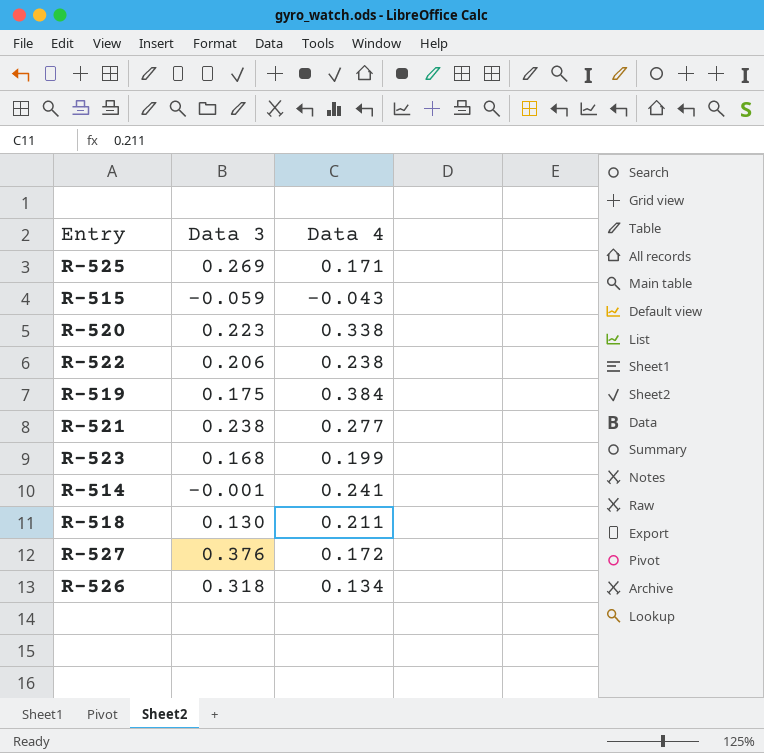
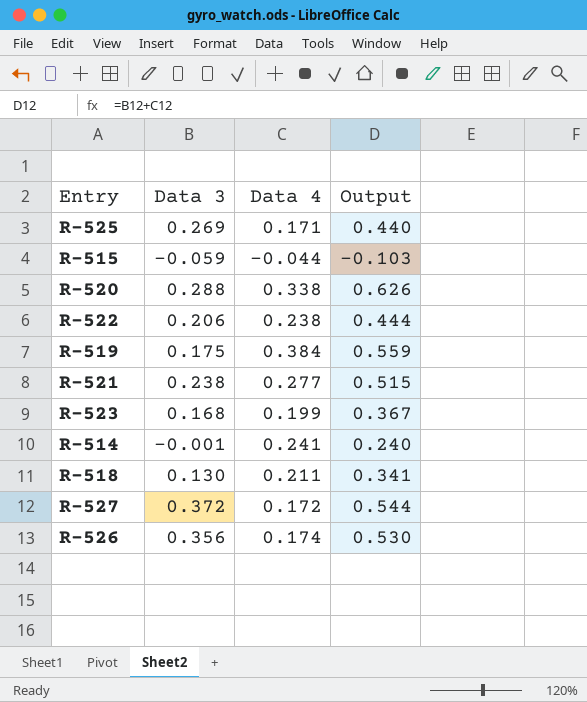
column Output | formula: none -> [Data 3] + [Data 4]
R-515 | Data 4: -0.043 -> -0.044
R-520 | Data 3: 0.223 -> 0.288
R-527 | Data 3: 0.376 -> 0.372
R-526 | Data 3: 0.318 -> 0.356
R-526 | Data 4: 0.134 -> 0.174

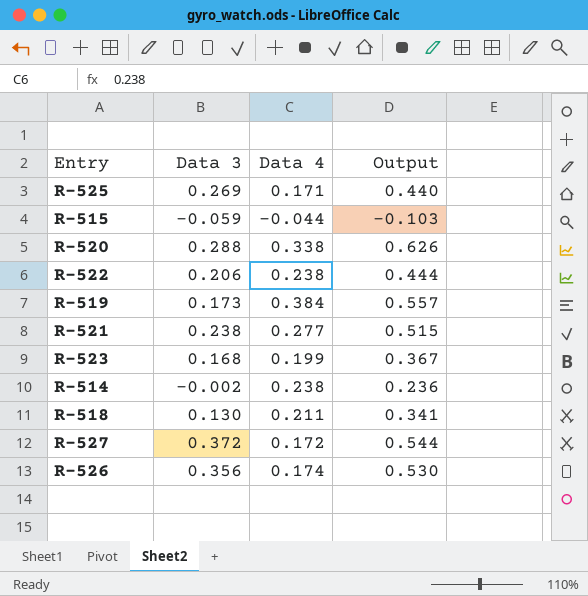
R-519 | Data 3: 0.175 -> 0.173
R-519 | Output: 0.559 -> 0.557
R-514 | Data 3: -0.001 -> -0.002
R-514 | Data 4: 0.241 -> 0.238
R-514 | Output: 0.240 -> 0.236

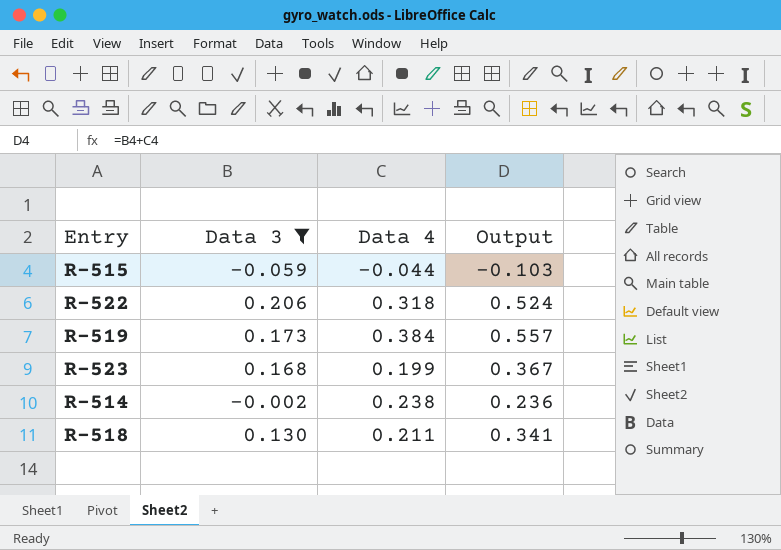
filter: none -> Data 3 <= 0.206
R-522 | Data 4: 0.238 -> 0.318
R-522 | Output: 0.444 -> 0.524

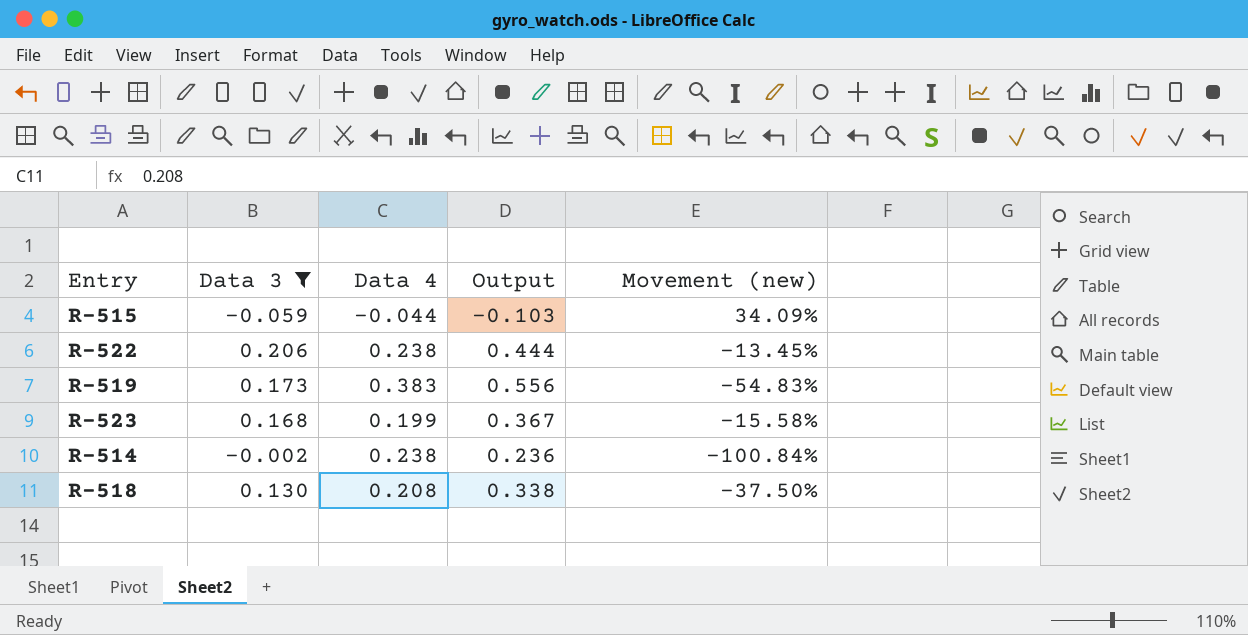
column Movement (new) | formula: none -> ([Data 3] - [Data 4]) / [Data 4]
R-522 | Data 4: 0.318 -> 0.238
R-522 | Output: 0.524 -> 0.444
R-519 | Data 4: 0.384 -> 0.383
R-519 | Output: 0.557 -> 0.556
R-518 | Data 4: 0.211 -> 0.208
R-518 | Output: 0.341 -> 0.338

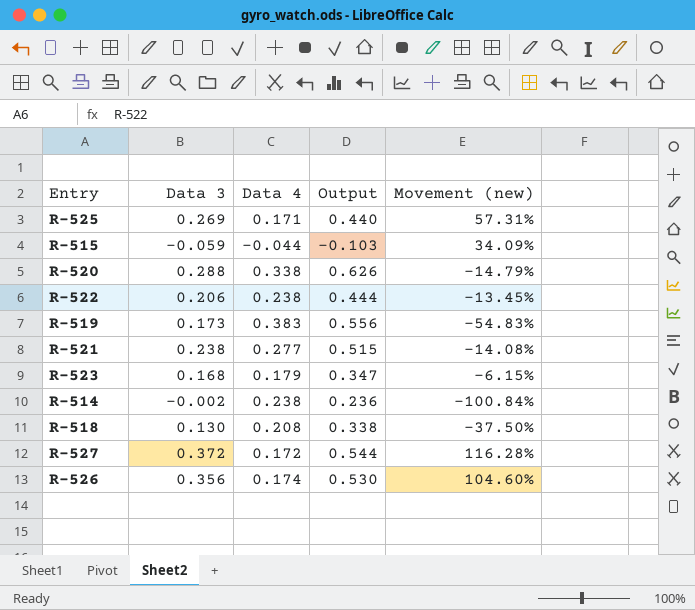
filter: Data 3 <= 0.206 -> none
R-523 | Data 4: 0.199 -> 0.179
R-523 | Output: 0.367 -> 0.347
R-523 | Movement (new): -15.58% -> -6.15%

